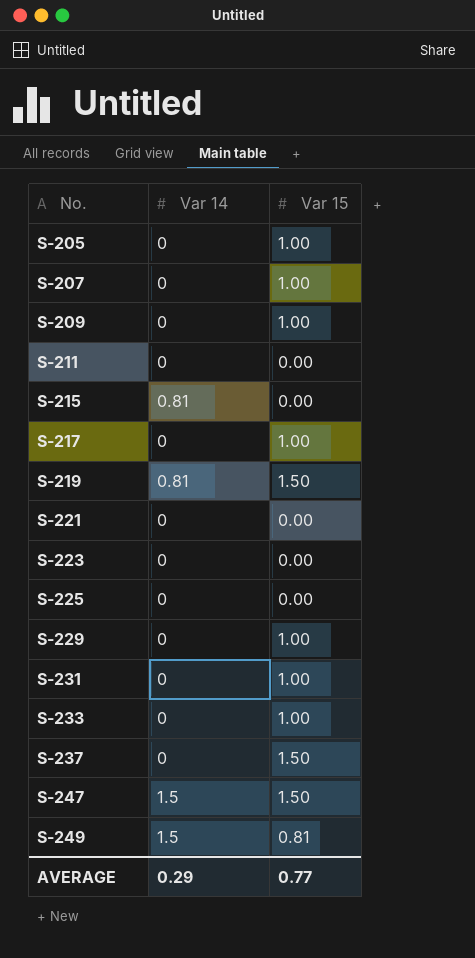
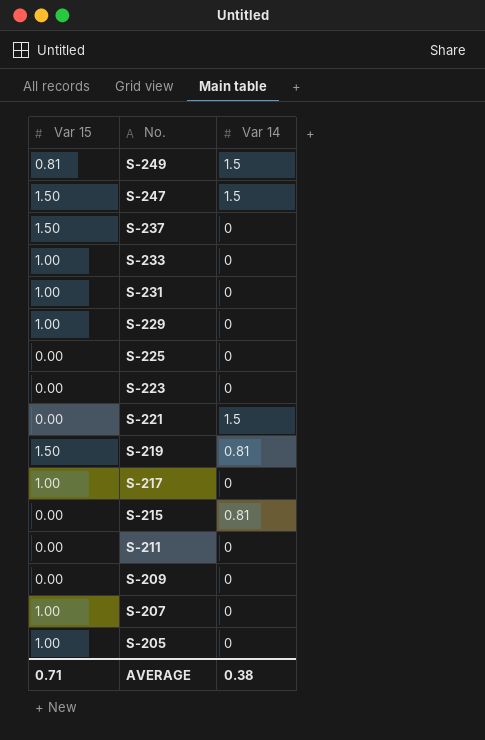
row order: No. ascending -> No. descending
column Var 15 | position: 3 -> 1
S-221 | Var 14: 0 -> 1.5
S-209 | Var 15: 1.00 -> 0.00
AVERAGE | Var 15: 0.77 -> 0.71
AVERAGE | Var 14: 0.29 -> 0.38

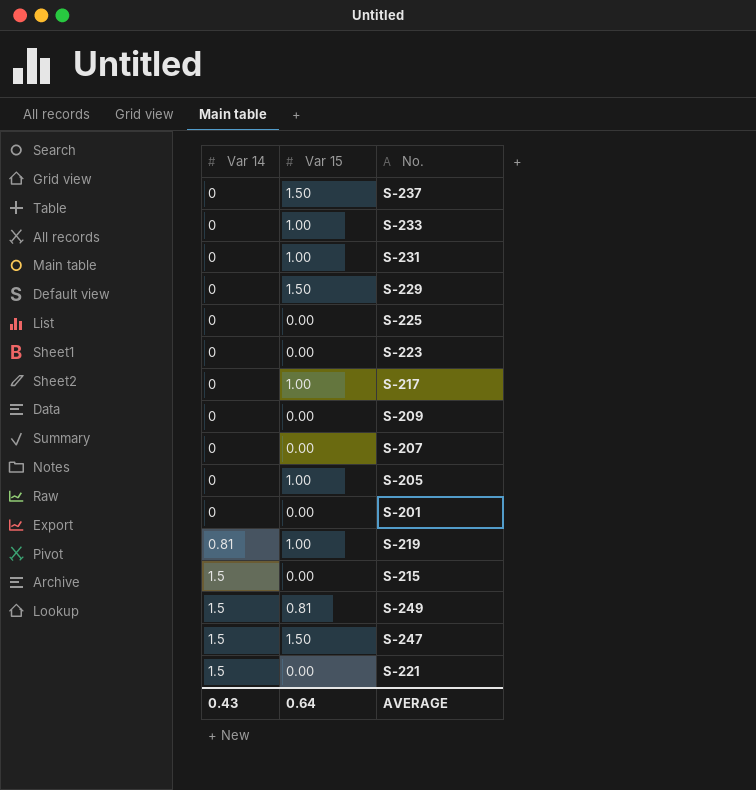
row order: No. descending -> Var 14 ascending
column Var 14 | position: 3 -> 1
row S-211: 0.00 | 0 -> none
S-229 | Var 15: 1.00 -> 1.50
S-207 | Var 15: 1.00 -> 0.00
row S-201: none -> 0 | 0.00
S-219 | Var 15: 1.50 -> 1.00
S-215 | Var 14: 0.81 -> 1.5
AVERAGE | Var 14: 0.38 -> 0.43
AVERAGE | Var 15: 0.71 -> 0.64

